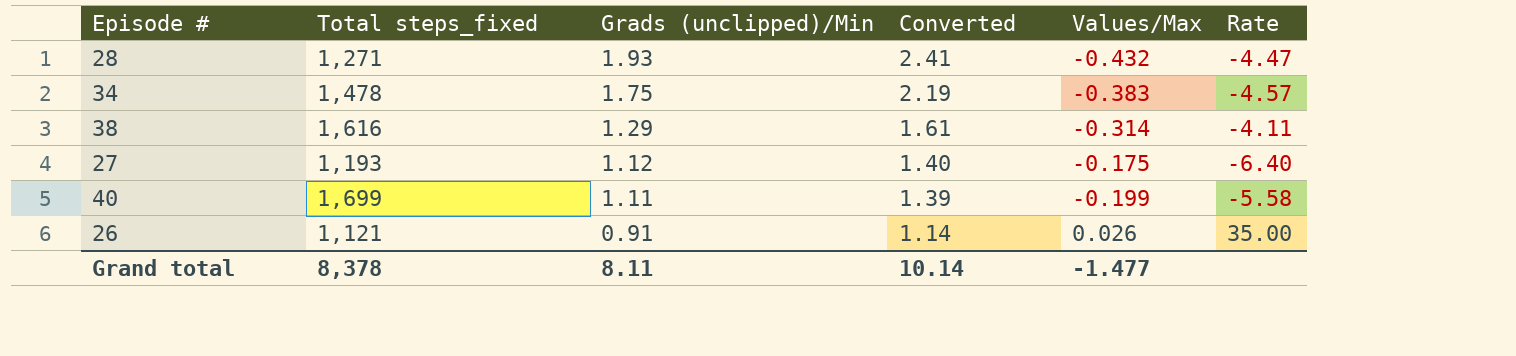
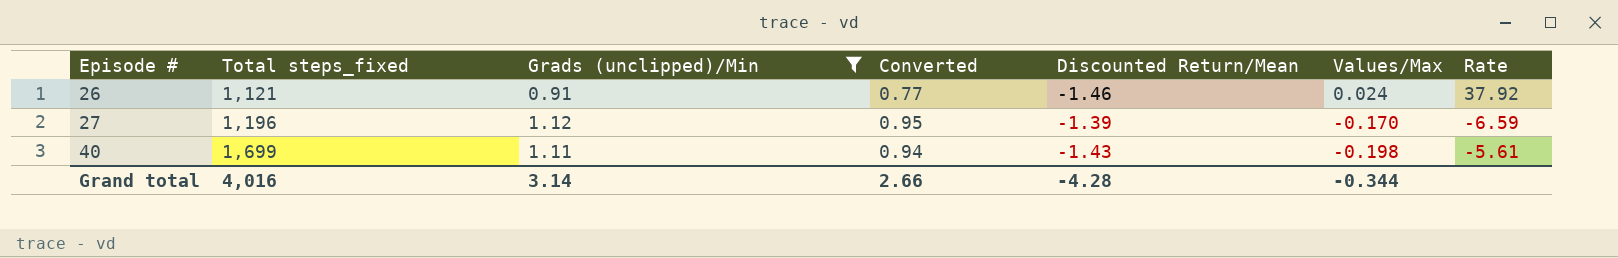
filter: none -> Grads (unclipped)/Min <= 1.12
row order: Grads (unclipped)/Min descending -> Episode # ascending
column Converted | formula: [Grads (unclipped)/Min] * 1.25 -> [Grads (unclipped)/Min] * 0.85
column Discounted Return/Mean | position: none -> 5
26 | Values/Max: 0.026 -> 0.024
26 | Rate: 35.00 -> 37.92
27 | Total steps_fixed: 1,193 -> 1,196
27 | Values/Max: -0.175 -> -0.170
27 | Rate: -6.40 -> -6.59
40 | Values/Max: -0.199 -> -0.198
40 | Rate: -5.58 -> -5.61
Grand total | Total steps_fixed: 8,378 -> 4,016
Grand total | Grads (unclipped)/Min: 8.11 -> 3.14
Grand total | Converted: 10.14 -> 2.66
Grand total | Values/Max: -1.477 -> -0.344

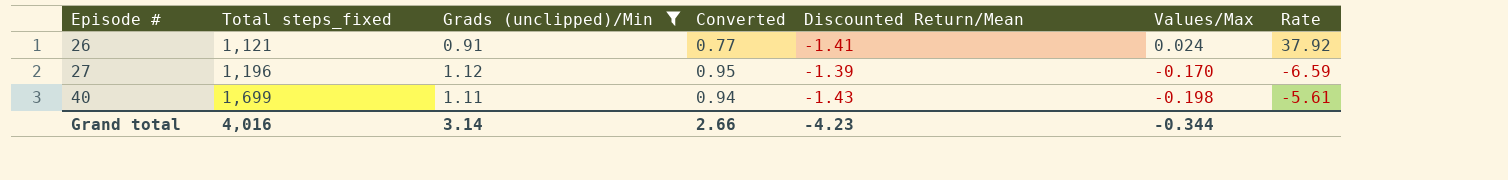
26 | Discounted Return/Mean: -1.46 -> -1.41
Grand total | Discounted Return/Mean: -4.28 -> -4.23

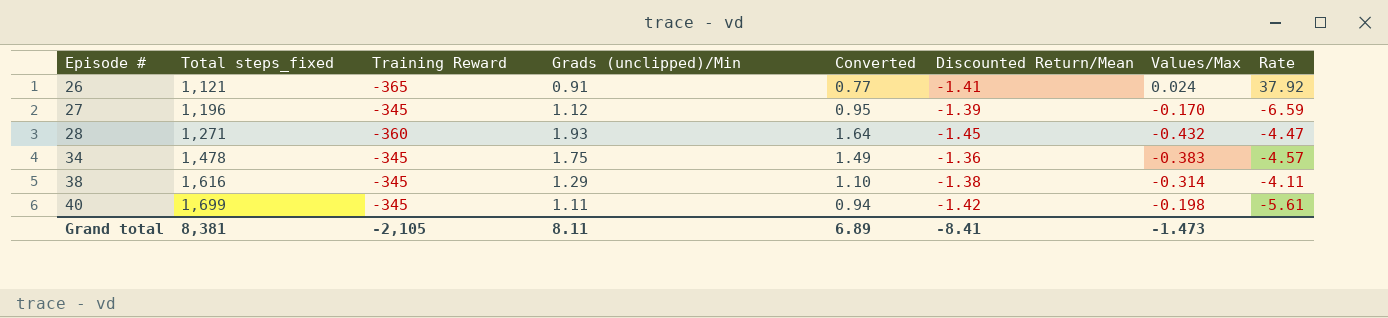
filter: Grads (unclipped)/Min <= 1.12 -> none
column Training Reward | position: none -> 3
40 | Discounted Return/Mean: -1.43 -> -1.42
Grand total | Total steps_fixed: 4,016 -> 8,381
Grand total | Grads (unclipped)/Min: 3.14 -> 8.11
Grand total | Converted: 2.66 -> 6.89
Grand total | Discounted Return/Mean: -4.23 -> -8.41
Grand total | Values/Max: -0.344 -> -1.473

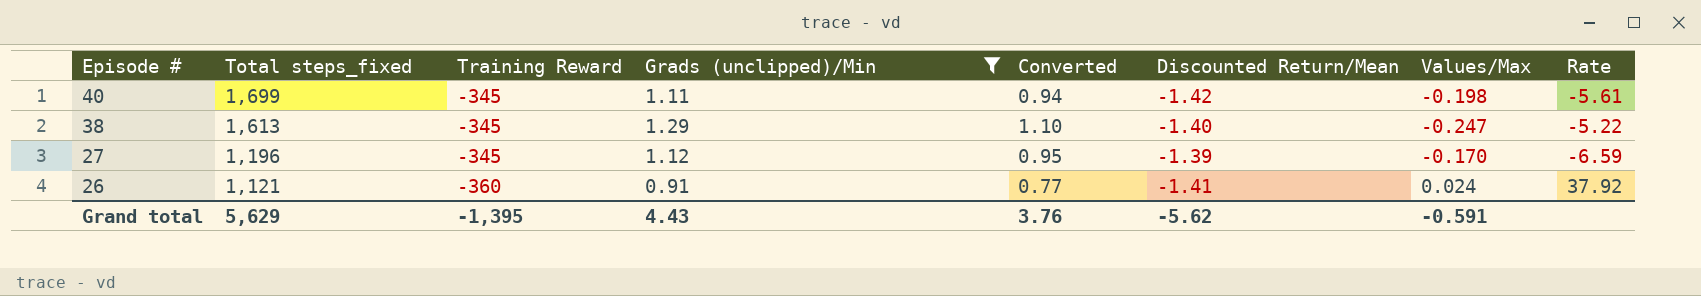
filter: none -> Grads (unclipped)/Min <= 1.29
row order: Episode # ascending -> Episode # descending
38 | Total steps_fixed: 1,616 -> 1,613
38 | Discounted Return/Mean: -1.38 -> -1.40
38 | Values/Max: -0.314 -> -0.247
38 | Rate: -4.11 -> -5.22
26 | Training Reward: -365 -> -360
Grand total | Total steps_fixed: 8,381 -> 5,629
Grand total | Training Reward: -2,105 -> -1,395
Grand total | Grads (unclipped)/Min: 8.11 -> 4.43
Grand total | Converted: 6.89 -> 3.76
Grand total | Discounted Return/Mean: -8.41 -> -5.62
Grand total | Values/Max: -1.473 -> -0.591

